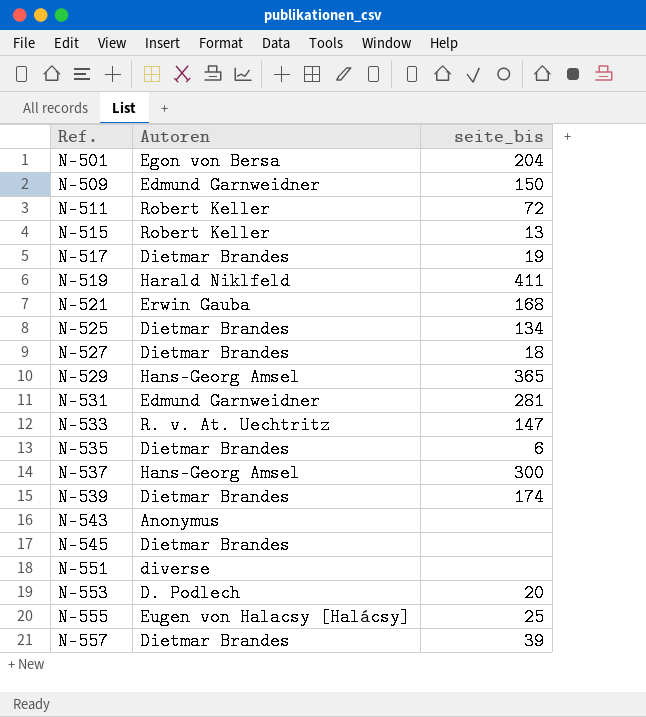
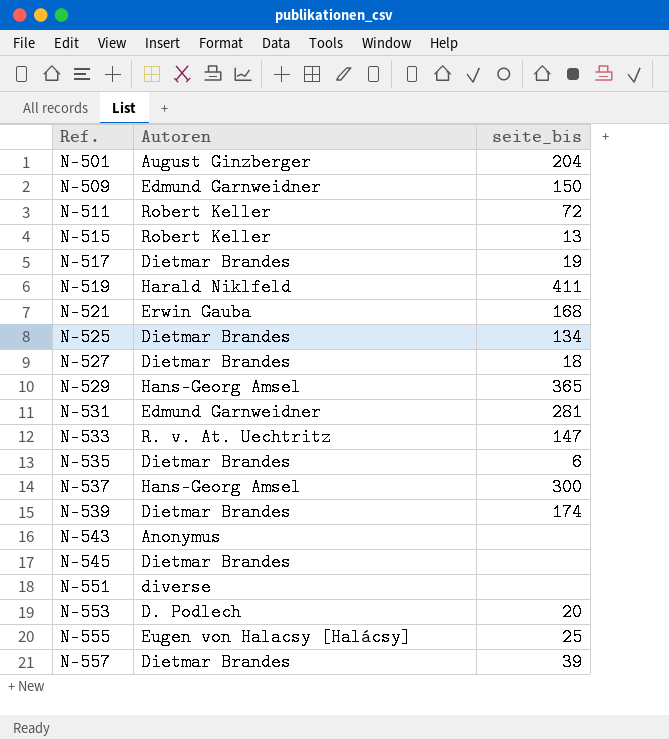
N-501 | Autoren: Egon von Bersa -> August Ginzberger

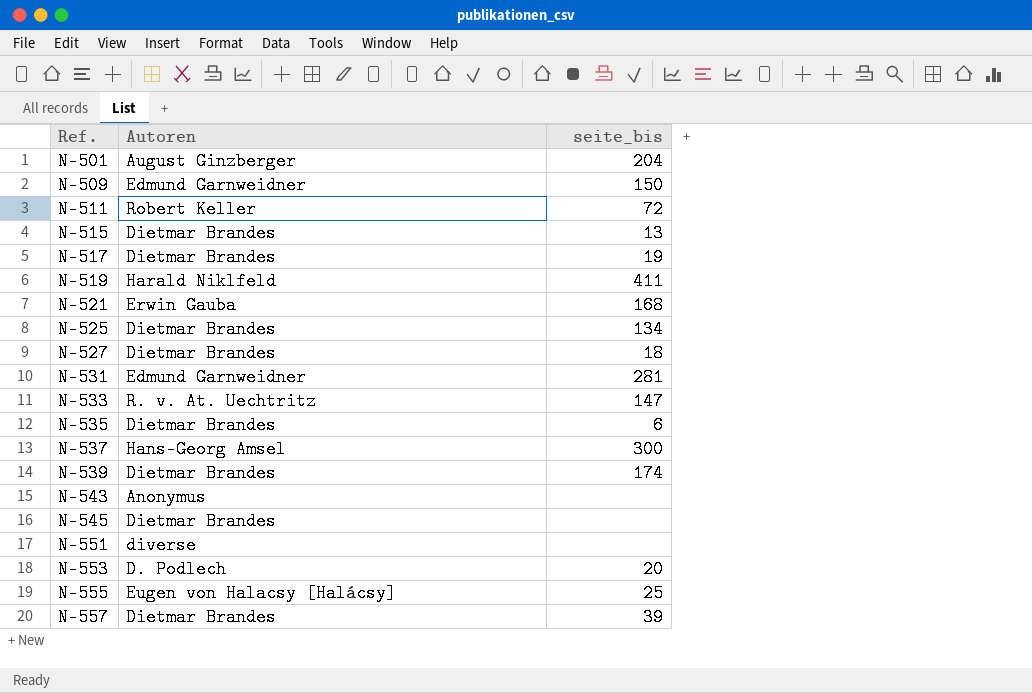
row N-529: Hans-Georg Amsel | 365 -> none
N-515 | Autoren: Robert Keller -> Dietmar Brandes

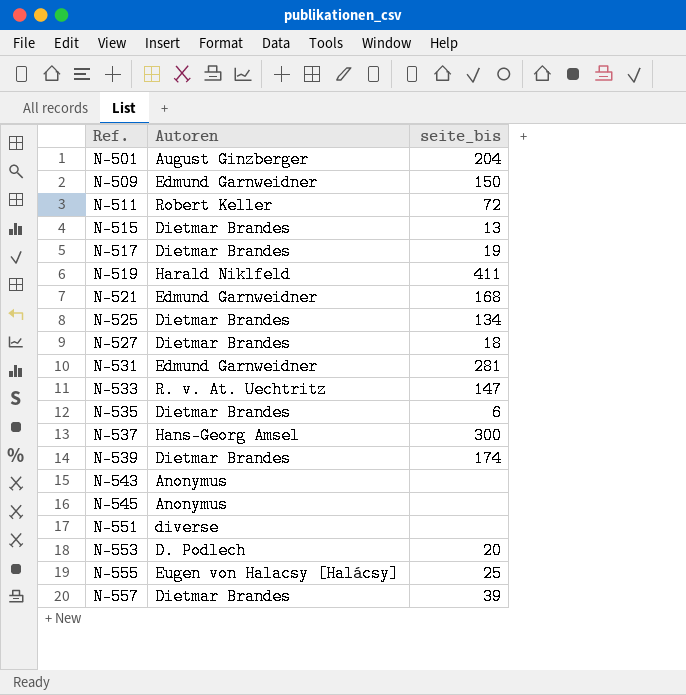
N-521 | Autoren: Erwin Gauba -> Edmund Garnweidner
N-545 | Autoren: Dietmar Brandes -> Anonymus

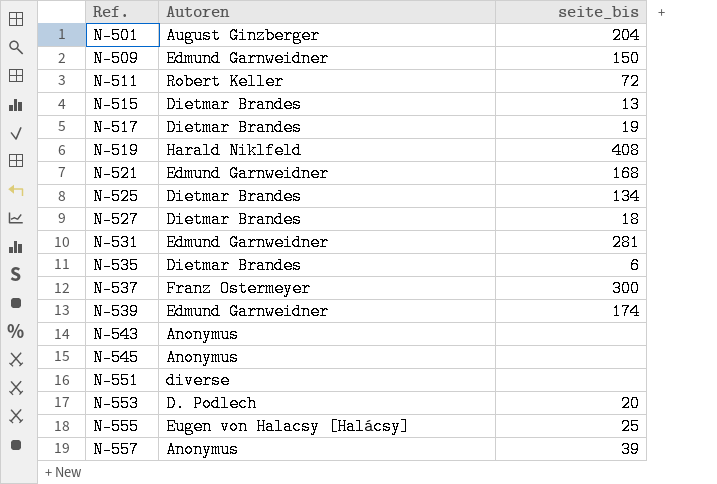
row N-533: R. v. At. Uechtritz | 147 -> none
N-519 | seite_bis: 411 -> 408
N-537 | Autoren: Hans-Georg Amsel -> Franz Ostermeyer
N-539 | Autoren: Dietmar Brandes -> Edmund Garnweidner
N-557 | Autoren: Dietmar Brandes -> Anonymus

